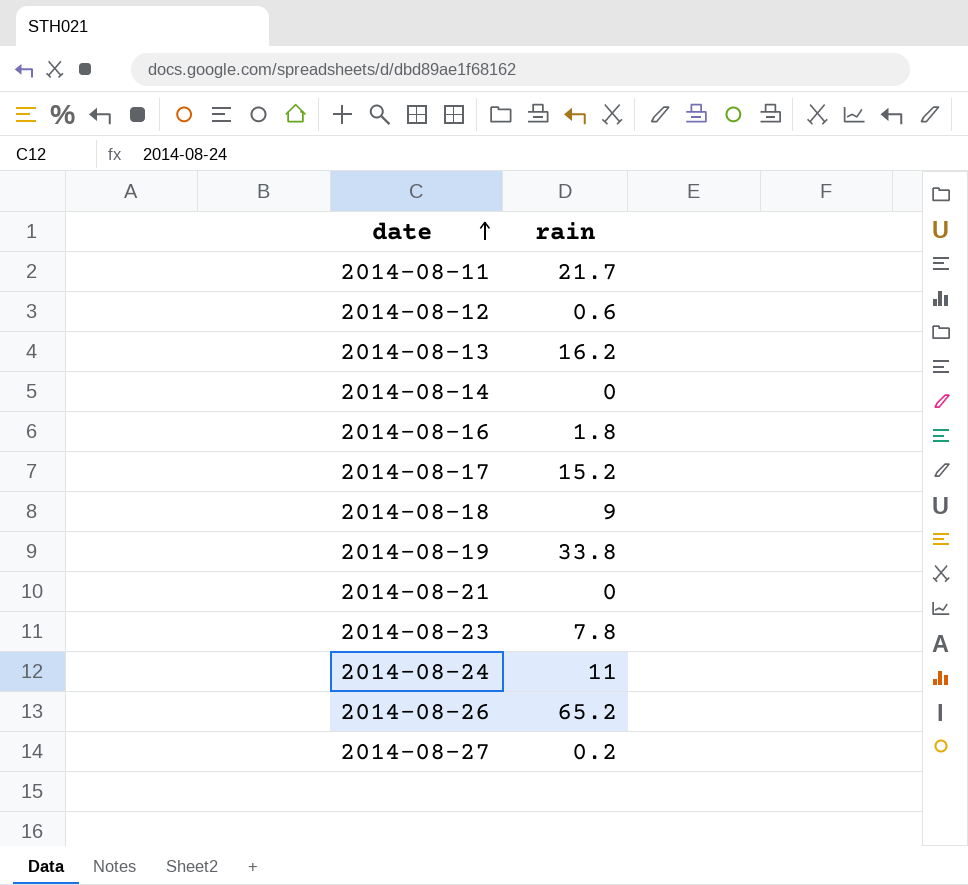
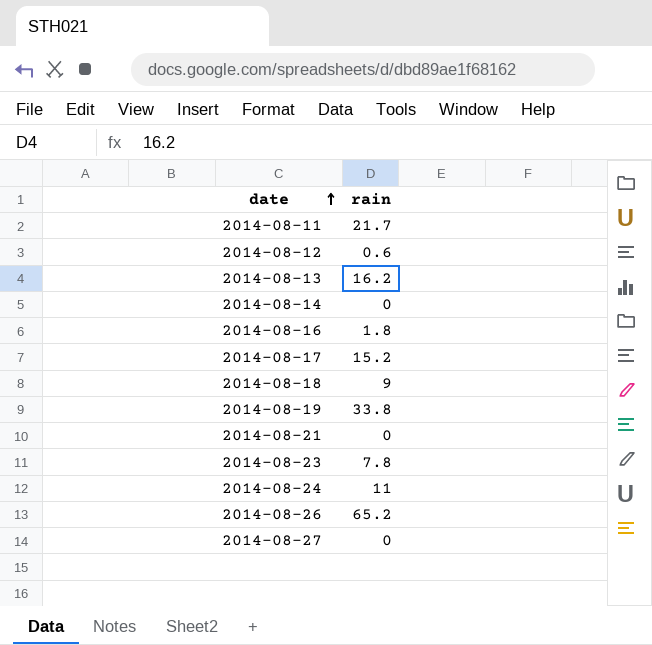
2014-08-27 | rain: 0.2 -> 0

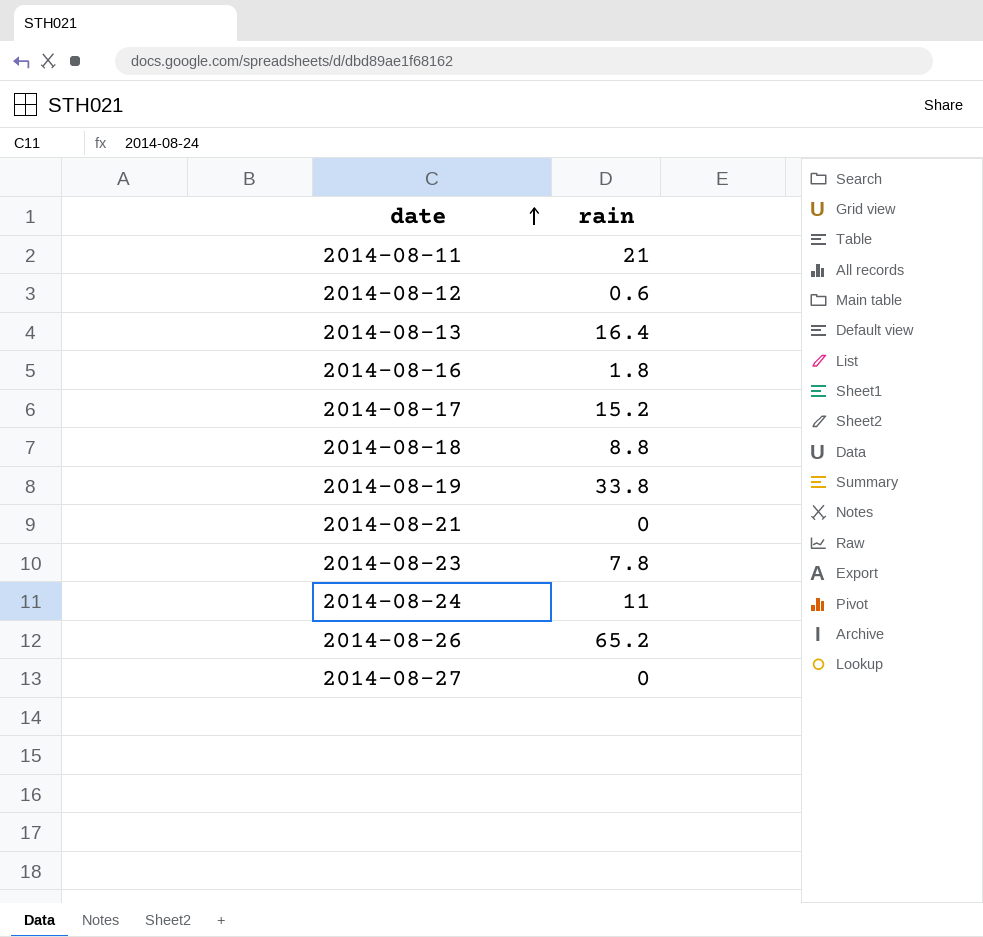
row 2014-08-14: 0 -> none
2014-08-11 | rain: 21.7 -> 21
2014-08-13 | rain: 16.2 -> 16.4
2014-08-18 | rain: 9 -> 8.8

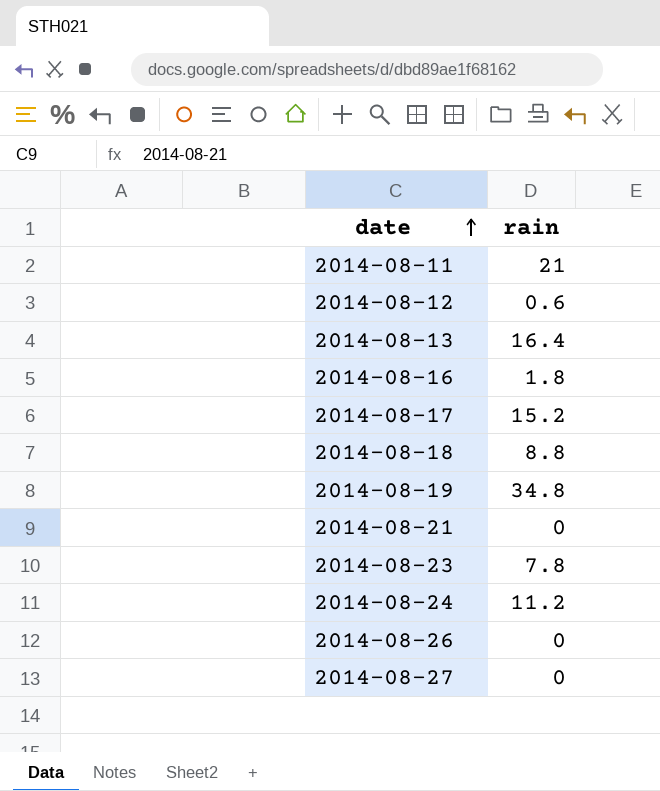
2014-08-19 | rain: 33.8 -> 34.8
2014-08-24 | rain: 11 -> 11.2
2014-08-26 | rain: 65.2 -> 0

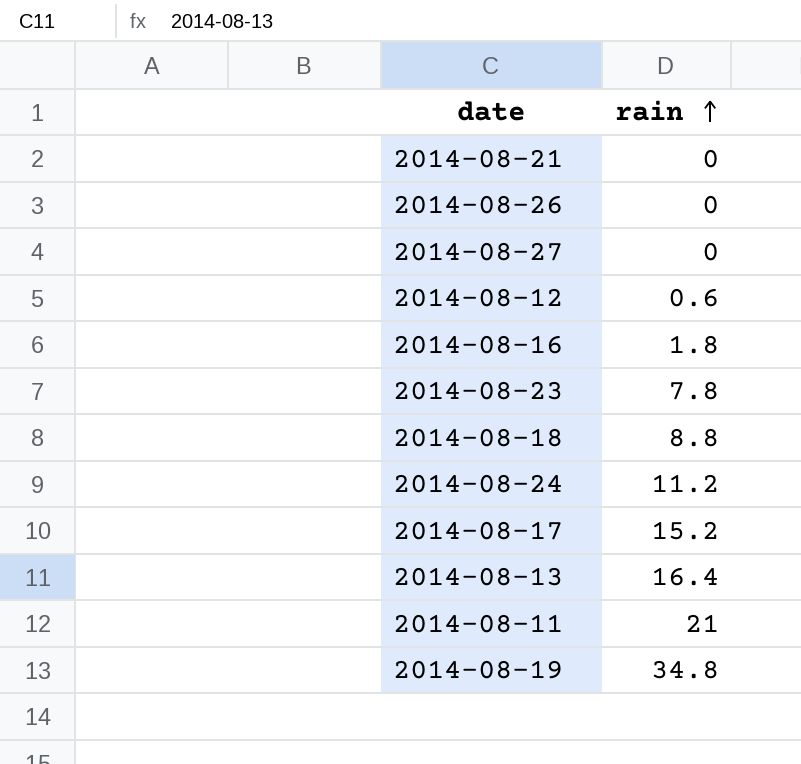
row order: date ascending -> rain ascending

